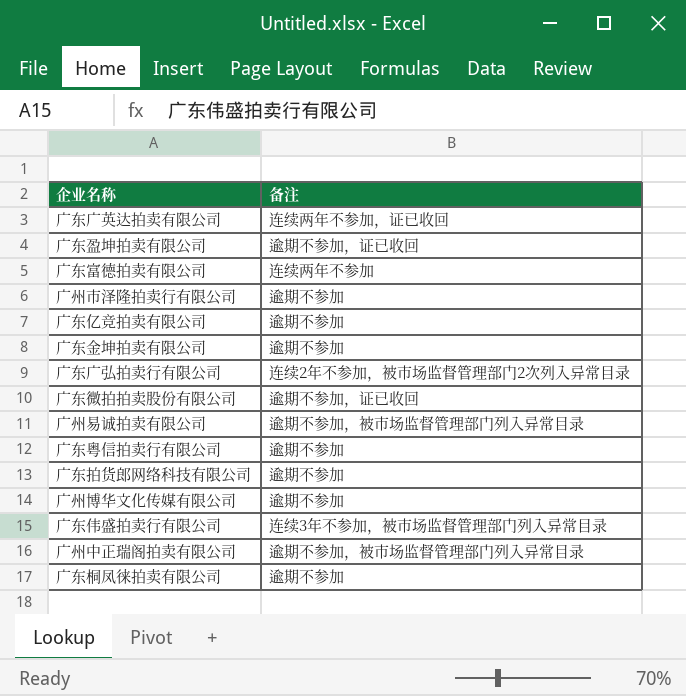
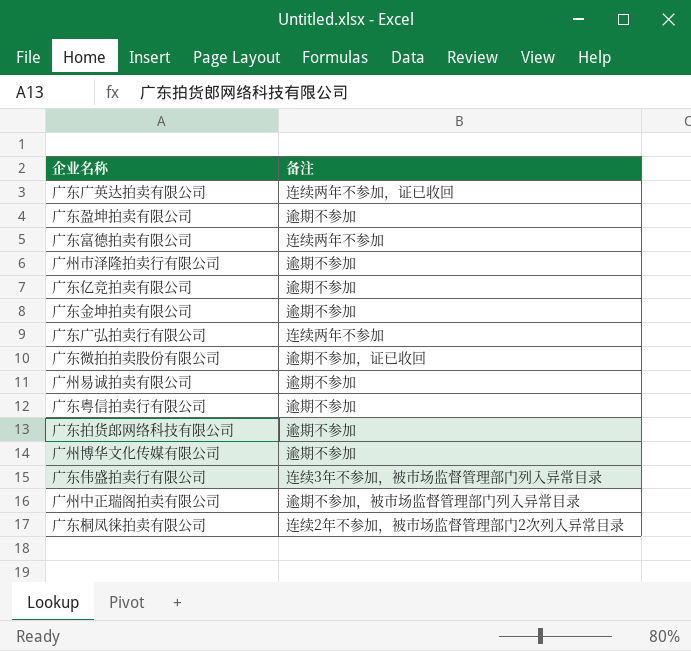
广东盈坤拍卖有限公司 | 备注: 逾期不参加，证已收回 -> 逾期不参加
广东广弘拍卖行有限公司 | 备注: 连续2年不参加，被市场监督管理部门2次列入异常目录 -> 连续两年不参加
广州易诚拍卖有限公司 | 备注: 逾期不参加，被市场监督管理部门列入异常目录 -> 逾期不参加
广东桐凤徕拍卖有限公司 | 备注: 逾期不参加 -> 连续2年不参加，被市场监督管理部门2次列入异常目录

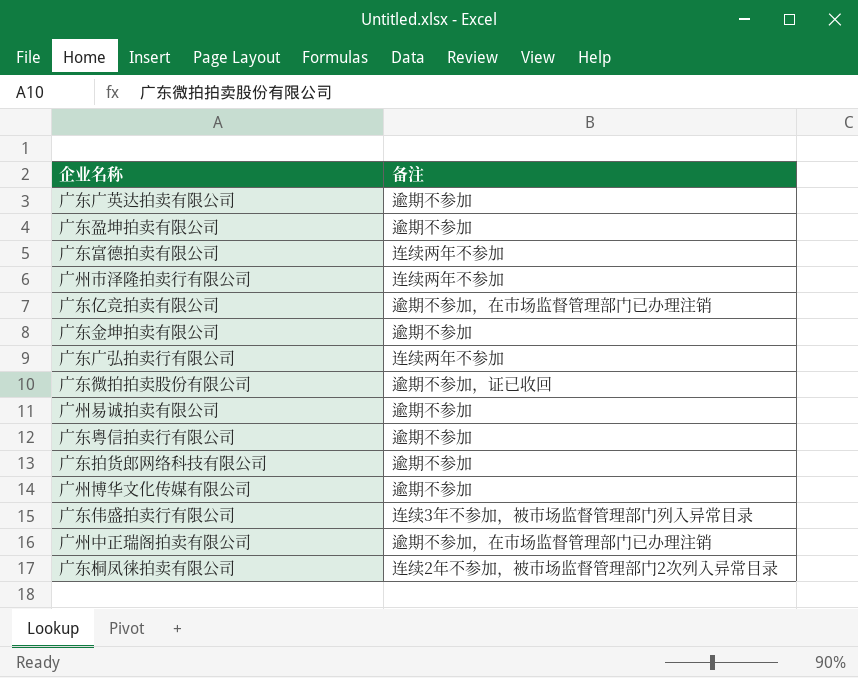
广东广英达拍卖有限公司 | 备注: 连续两年不参加，证已收回 -> 逾期不参加
广州市泽隆拍卖行有限公司 | 备注: 逾期不参加 -> 连续两年不参加
广东亿竞拍卖有限公司 | 备注: 逾期不参加 -> 逾期不参加，在市场监督管理部门已办理注销
广州中正瑞阁拍卖有限公司 | 备注: 逾期不参加，被市场监督管理部门列入异常目录 -> 逾期不参加，在市场监督管理部门已办理注销

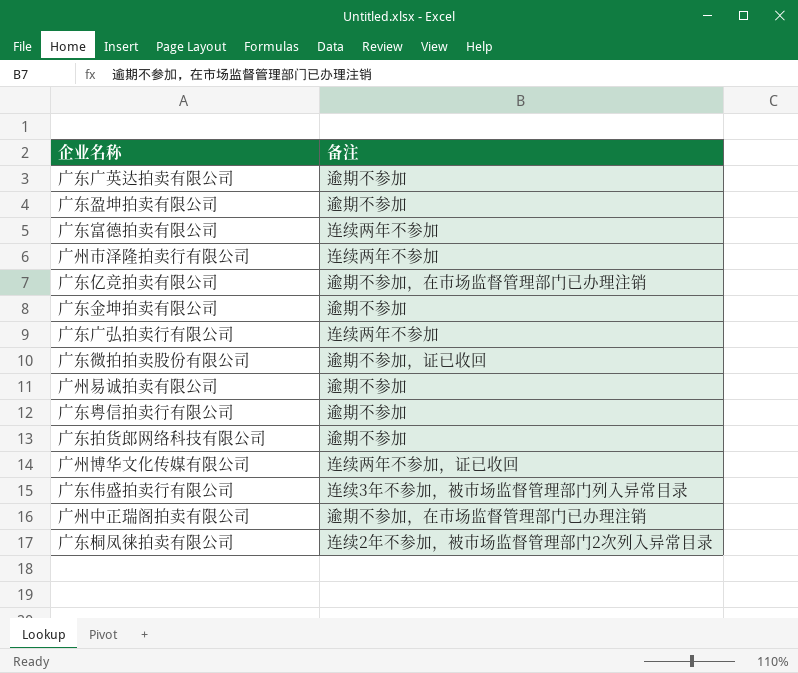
广州博华文化传媒有限公司 | 备注: 逾期不参加 -> 连续两年不参加，证已收回

